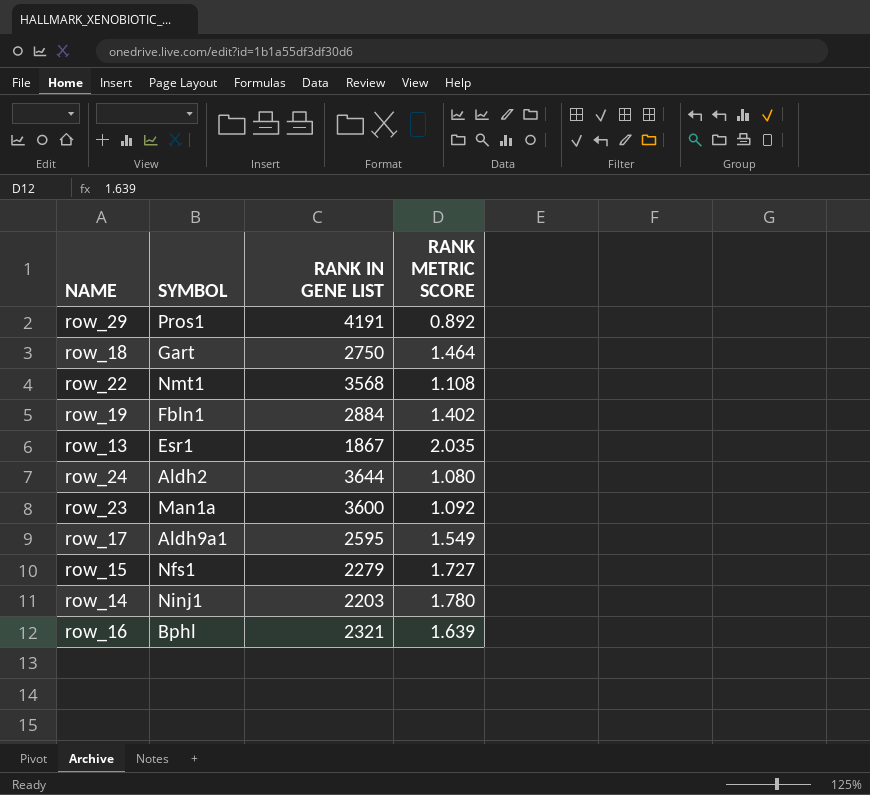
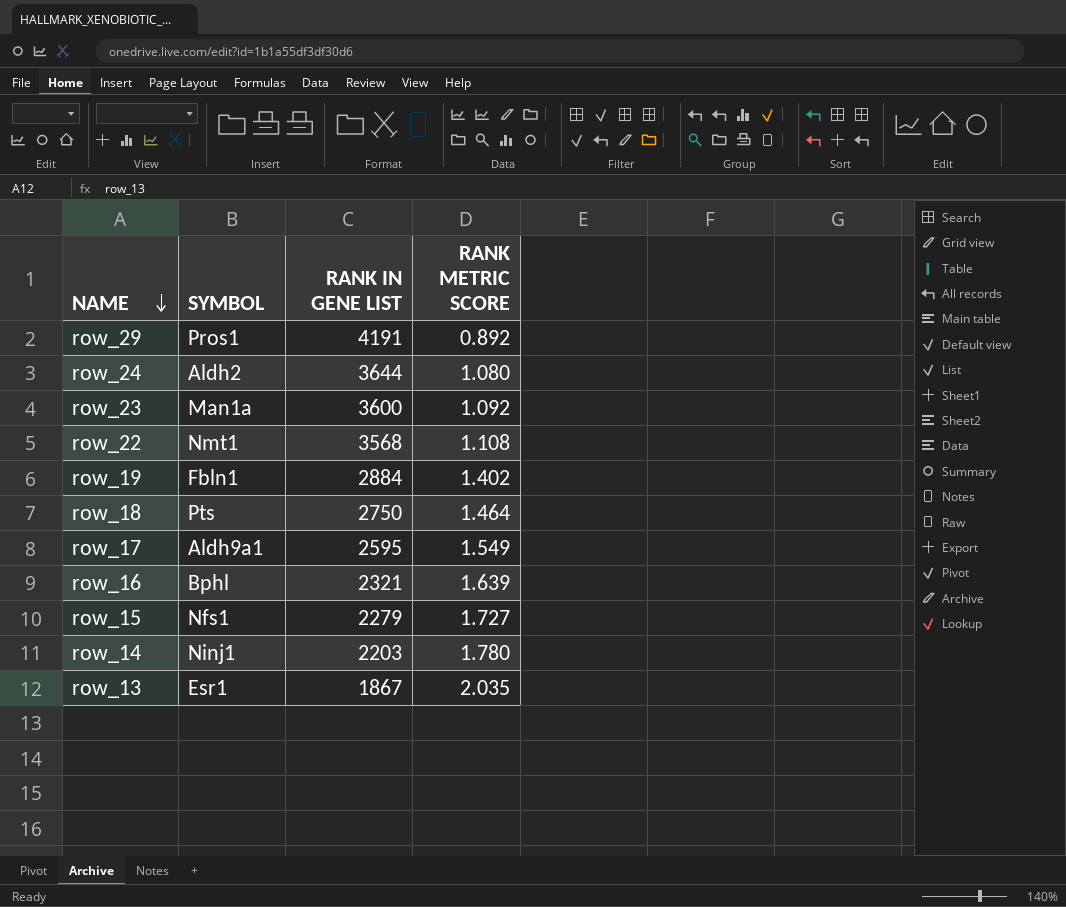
row order: none -> NAME descending
row_18 | SYMBOL: Gart -> Pts

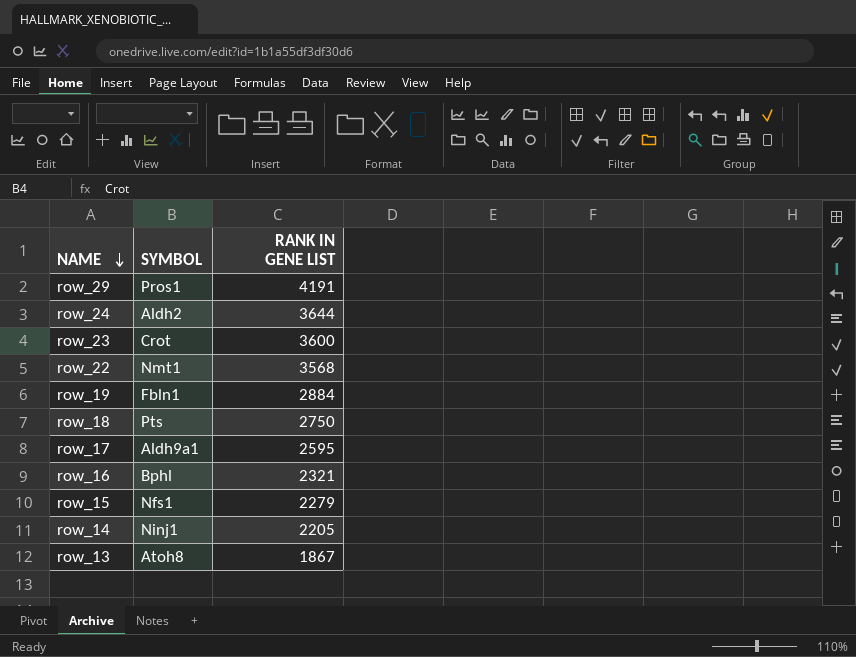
column RANK METRIC SCORE | position: 4 -> none
row_23 | SYMBOL: Man1a -> Crot
row_14 | RANK IN GENE LIST: 2203 -> 2205
row_13 | SYMBOL: Esr1 -> Atoh8

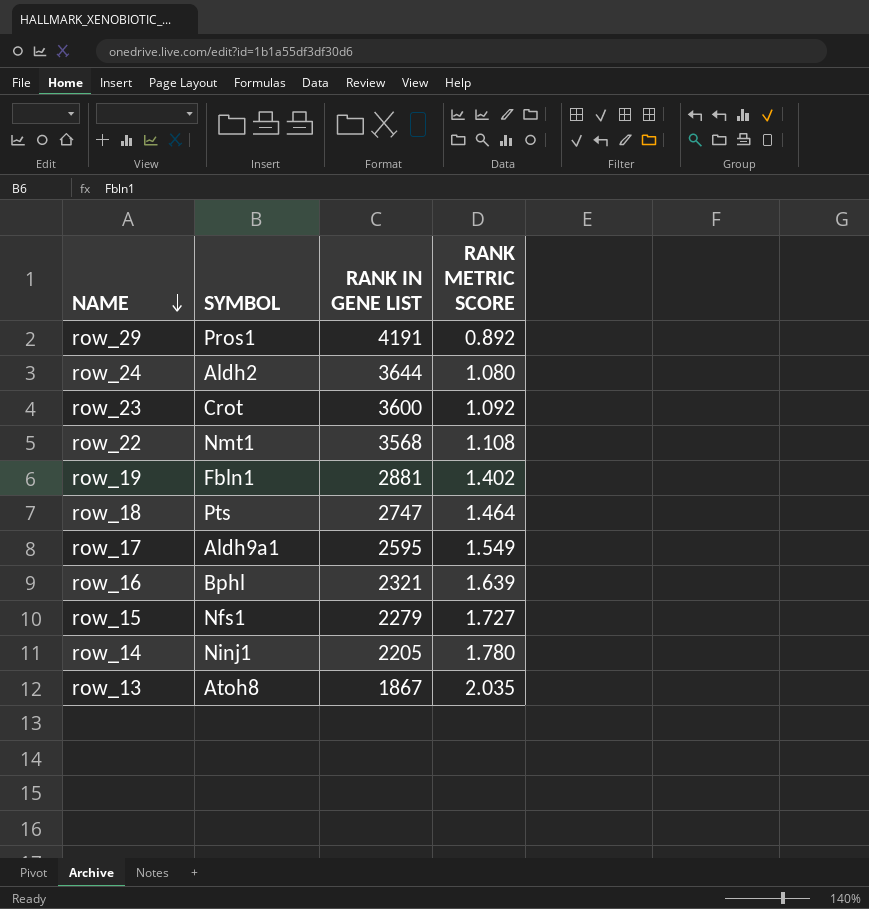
column RANK METRIC SCORE | position: none -> 4
row_19 | RANK IN GENE LIST: 2884 -> 2881
row_18 | RANK IN GENE LIST: 2750 -> 2747

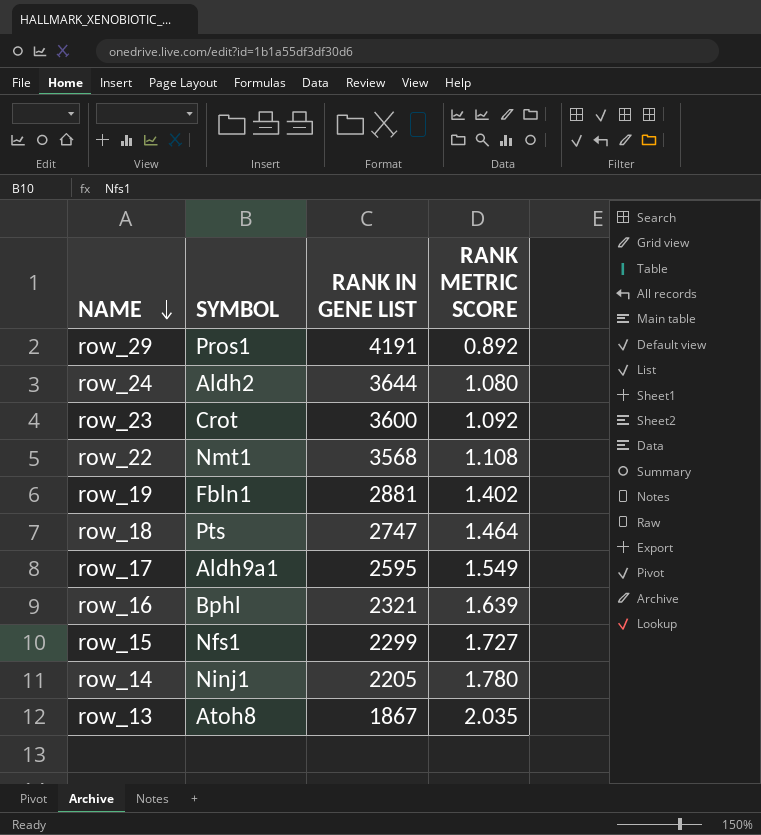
row_15 | RANK IN GENE LIST: 2279 -> 2299

